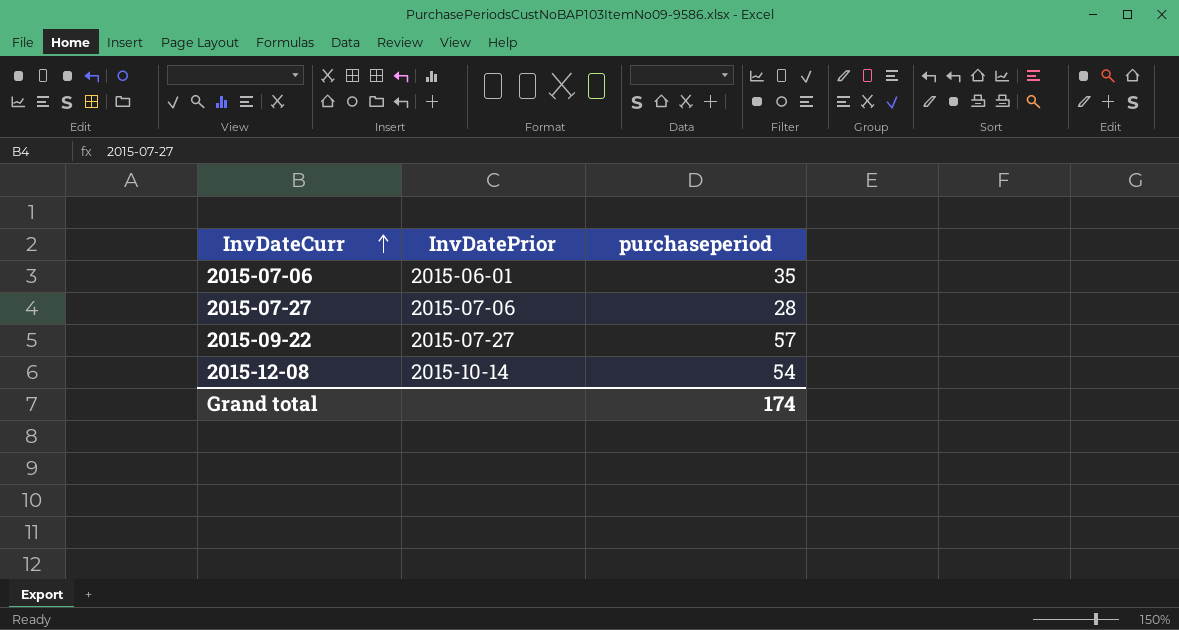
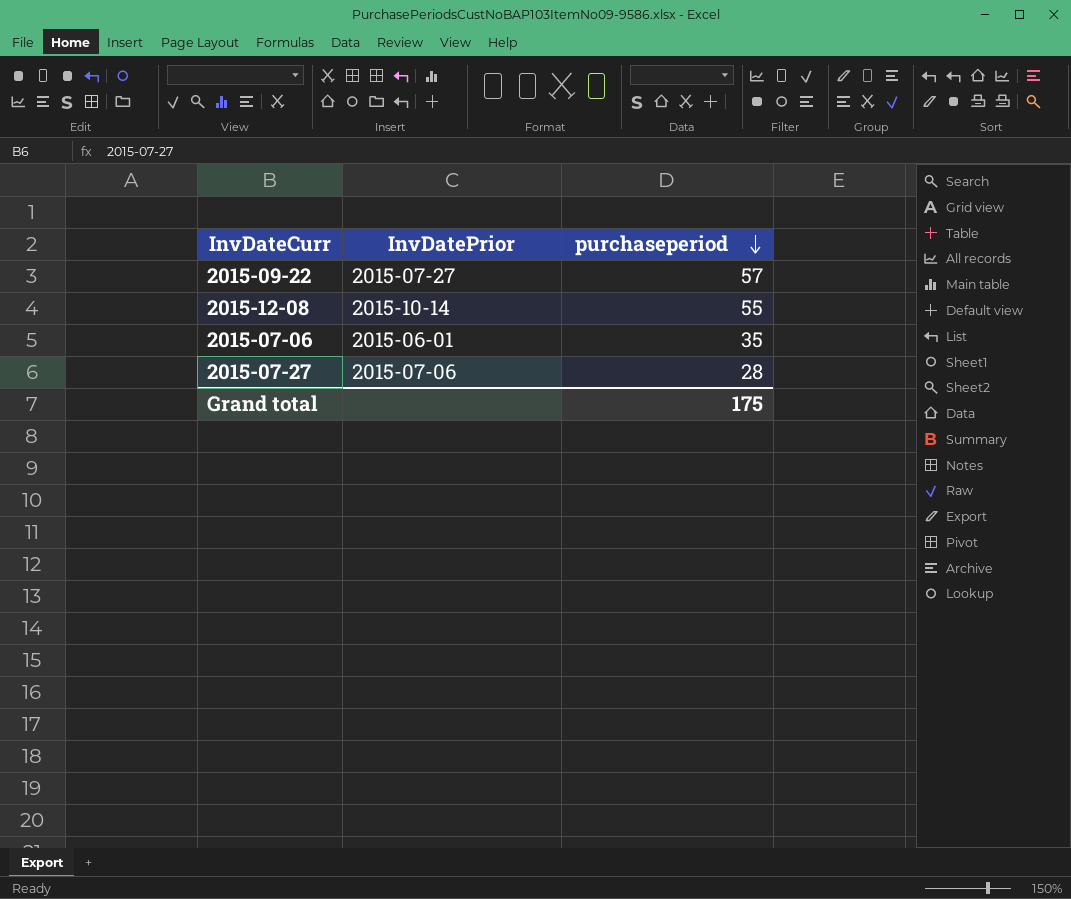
row order: InvDateCurr ascending -> purchaseperiod descending
2015-12-08 | purchaseperiod: 54 -> 55
Grand total | purchaseperiod: 174 -> 175

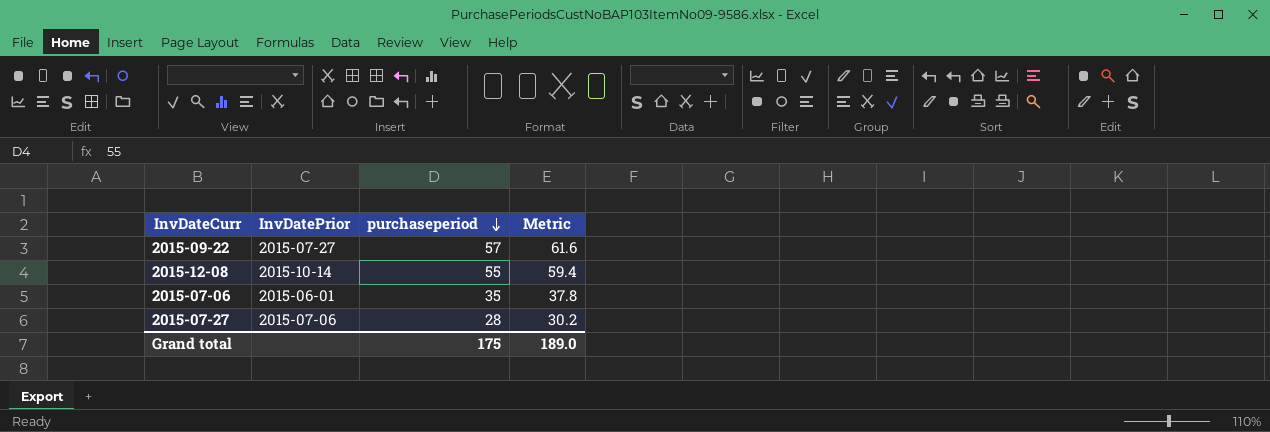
column Metric | formula: none -> [purchaseperiod] * 1.08

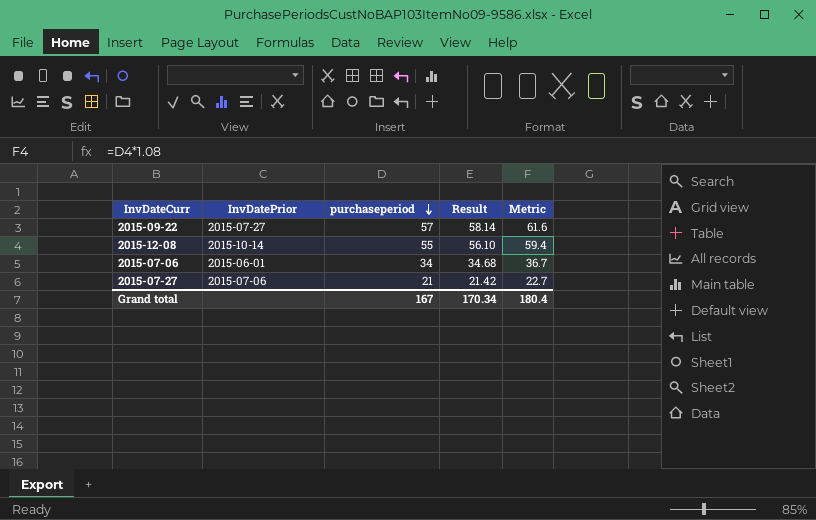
column Result | formula: none -> [purchaseperiod] * 1.02
2015-07-06 | purchaseperiod: 35 -> 34
2015-07-06 | Metric: 37.8 -> 36.7
2015-07-27 | purchaseperiod: 28 -> 21
2015-07-27 | Metric: 30.2 -> 22.7
Grand total | purchaseperiod: 175 -> 167
Grand total | Metric: 189.0 -> 180.4

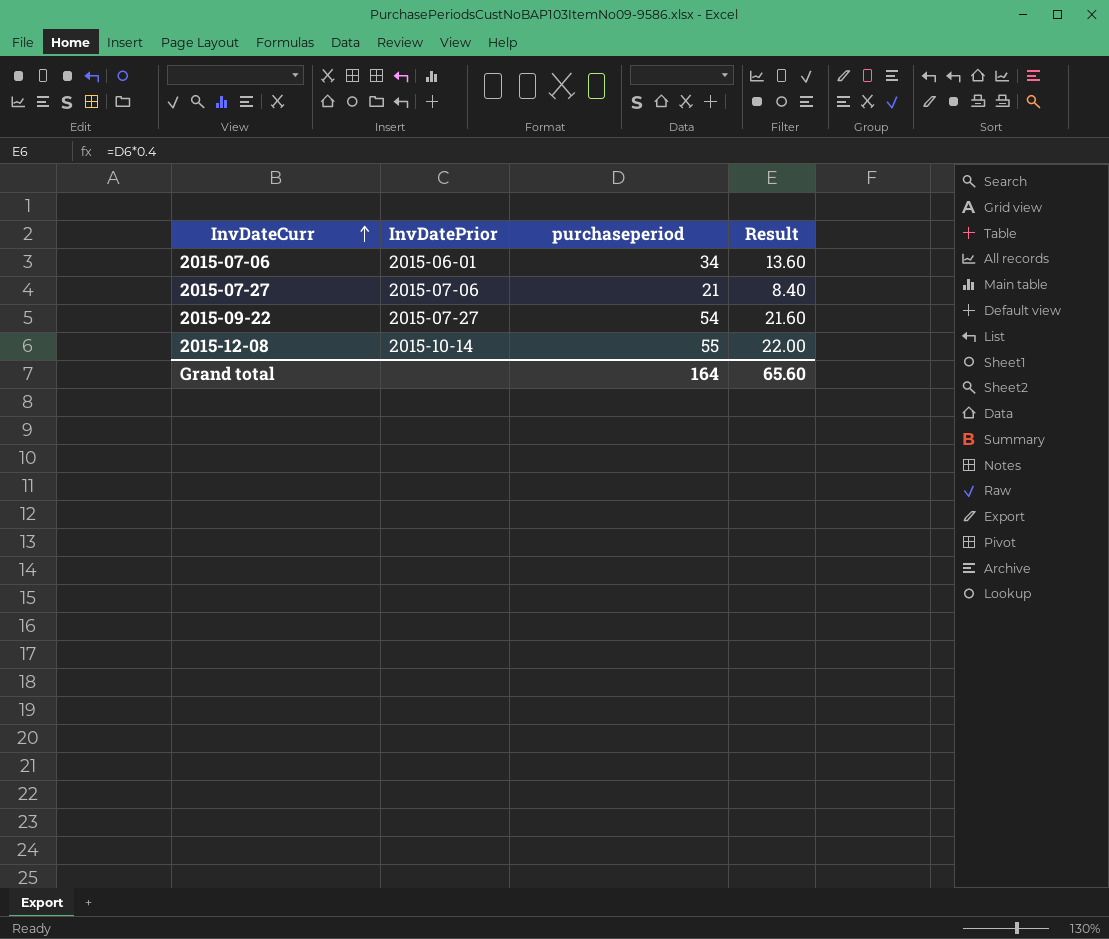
row order: purchaseperiod descending -> InvDateCurr ascending
column Metric | formula: [purchaseperiod] * 1.08 -> none
column Result | formula: [purchaseperiod] * 1.02 -> [purchaseperiod] * 0.4
2015-09-22 | purchaseperiod: 57 -> 54
Grand total | purchaseperiod: 167 -> 164
Grand total | Result: 170.34 -> 65.60

